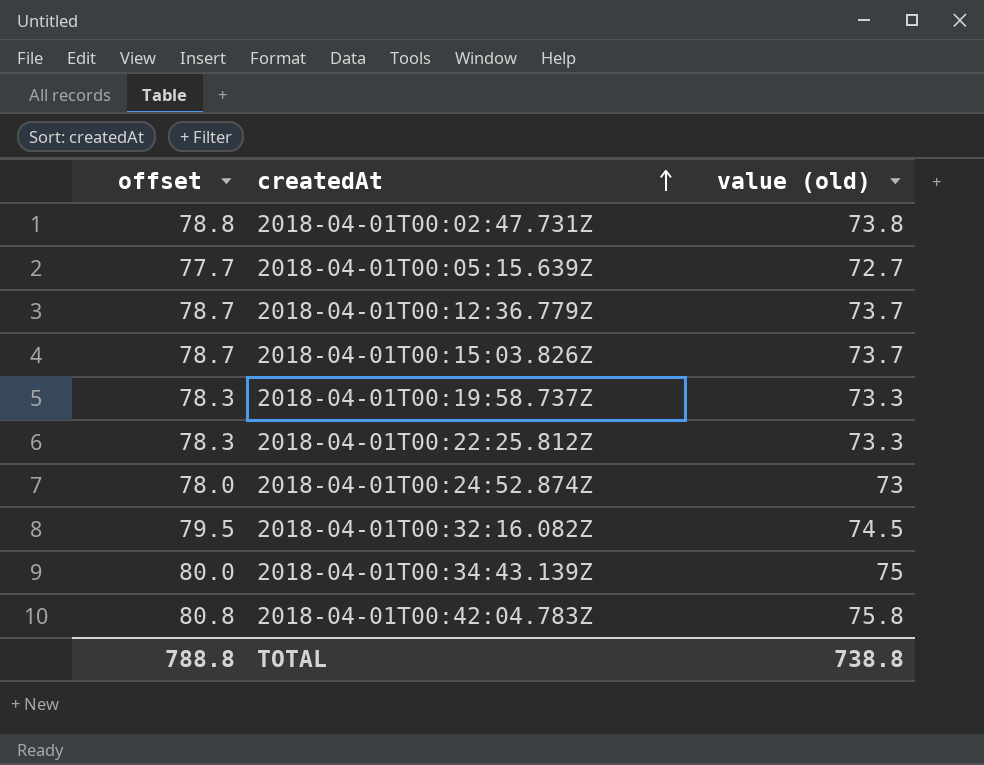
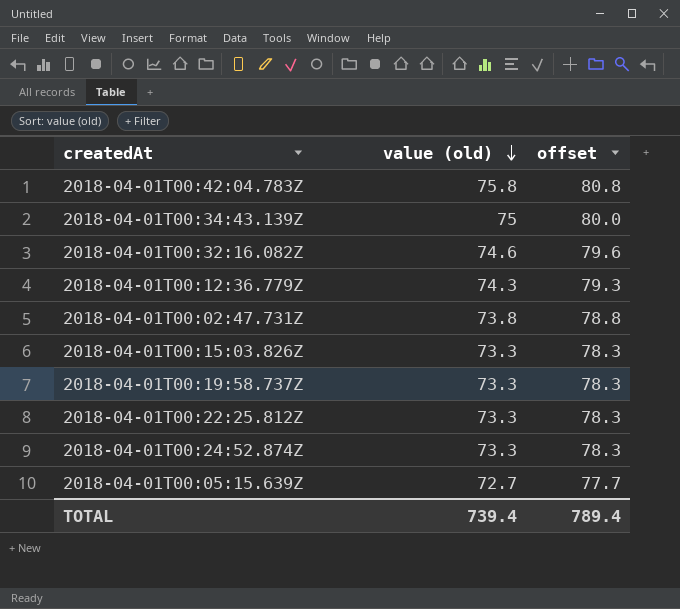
row order: createdAt ascending -> value (old) descending
column offset | position: 1 -> 3
2018-04-01T00:32:16.082Z | value (old): 74.5 -> 74.6
2018-04-01T00:32:16.082Z | offset: 79.5 -> 79.6
2018-04-01T00:12:36.779Z | value (old): 73.7 -> 74.3
2018-04-01T00:12:36.779Z | offset: 78.7 -> 79.3
2018-04-01T00:15:03.826Z | value (old): 73.7 -> 73.3
2018-04-01T00:15:03.826Z | offset: 78.7 -> 78.3
2018-04-01T00:24:52.874Z | value (old): 73 -> 73.3
2018-04-01T00:24:52.874Z | offset: 78.0 -> 78.3
TOTAL | value (old): 738.8 -> 739.4
TOTAL | offset: 788.8 -> 789.4

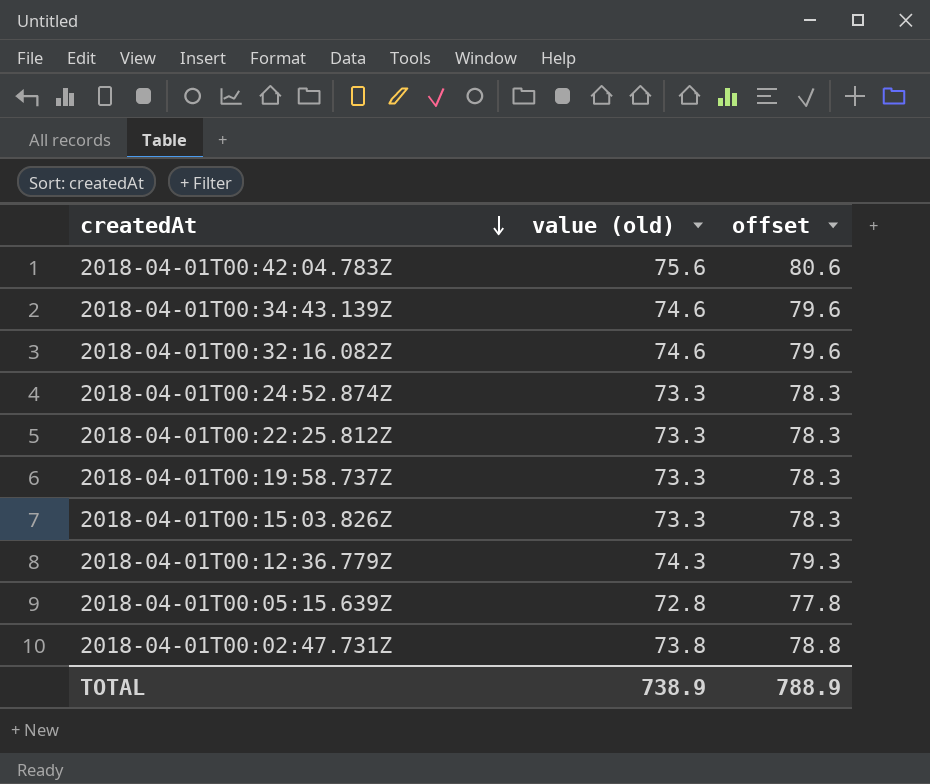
row order: value (old) descending -> createdAt descending
2018-04-01T00:42:04.783Z | value (old): 75.8 -> 75.6
2018-04-01T00:42:04.783Z | offset: 80.8 -> 80.6
2018-04-01T00:34:43.139Z | value (old): 75 -> 74.6
2018-04-01T00:34:43.139Z | offset: 80.0 -> 79.6
2018-04-01T00:05:15.639Z | value (old): 72.7 -> 72.8
2018-04-01T00:05:15.639Z | offset: 77.7 -> 77.8
TOTAL | value (old): 739.4 -> 738.9
TOTAL | offset: 789.4 -> 788.9

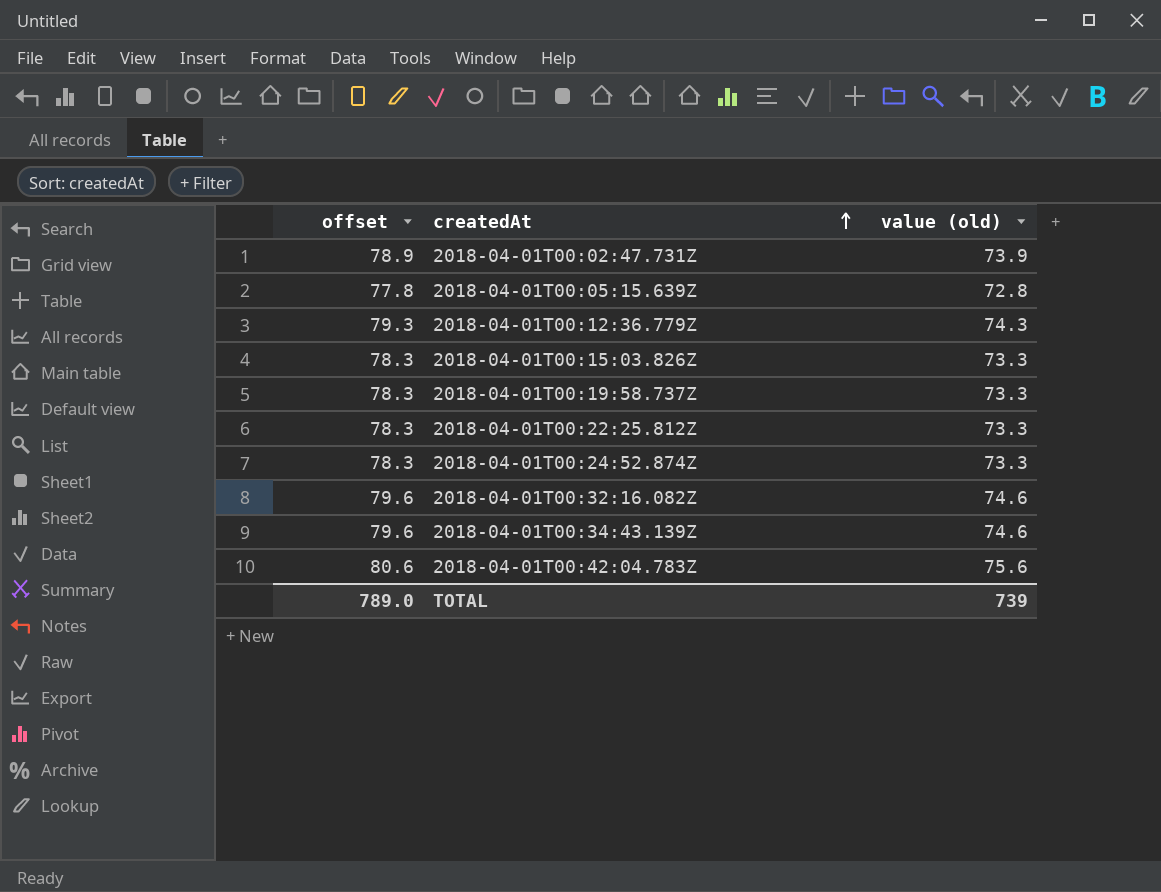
row order: createdAt descending -> createdAt ascending
column offset | position: 3 -> 1
2018-04-01T00:02:47.731Z | offset: 78.8 -> 78.9
2018-04-01T00:02:47.731Z | value (old): 73.8 -> 73.9
TOTAL | offset: 788.9 -> 789.0
TOTAL | value (old): 738.9 -> 739

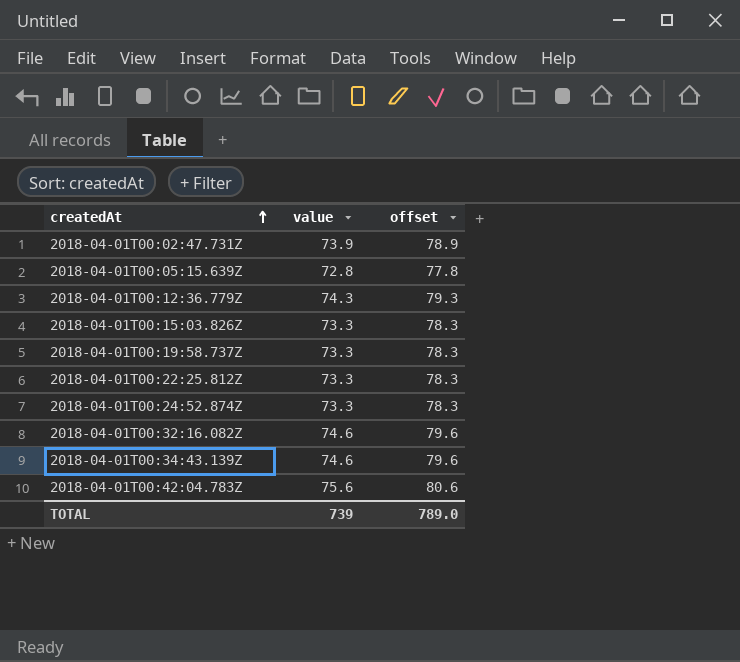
column name: value (old) -> value
column offset | position: 1 -> 3

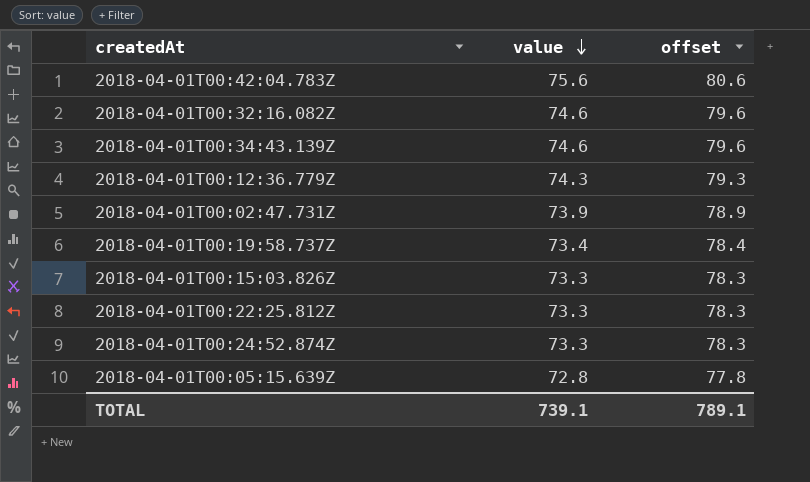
row order: createdAt ascending -> value descending
2018-04-01T00:19:58.737Z | value: 73.3 -> 73.4
2018-04-01T00:19:58.737Z | offset: 78.3 -> 78.4
TOTAL | value: 739 -> 739.1
TOTAL | offset: 789.0 -> 789.1

